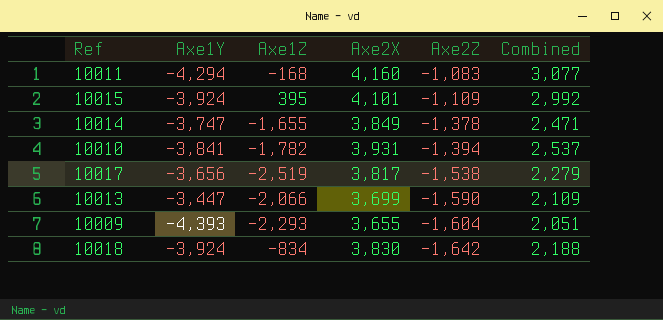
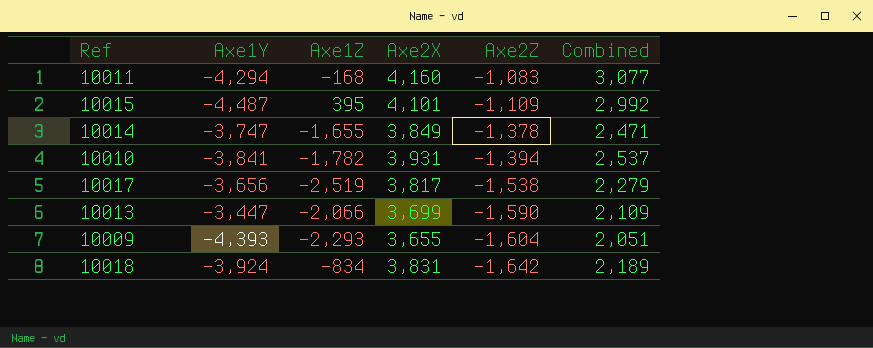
10015 | Axe1Y: -3,924 -> -4,487
10018 | Axe2X: 3,830 -> 3,831
10018 | Combined: 2,188 -> 2,189

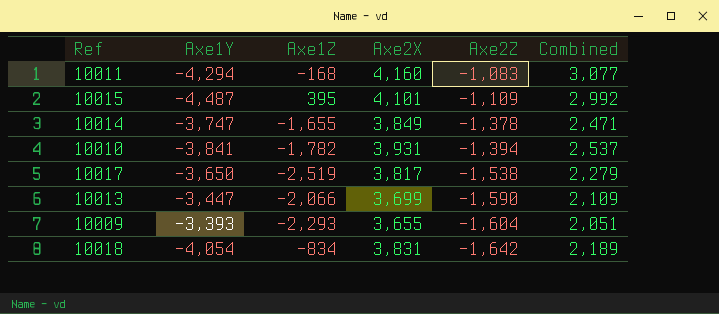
10017 | Axe1Y: -3,656 -> -3,650
10009 | Axe1Y: -4,393 -> -3,393
10018 | Axe1Y: -3,924 -> -4,054

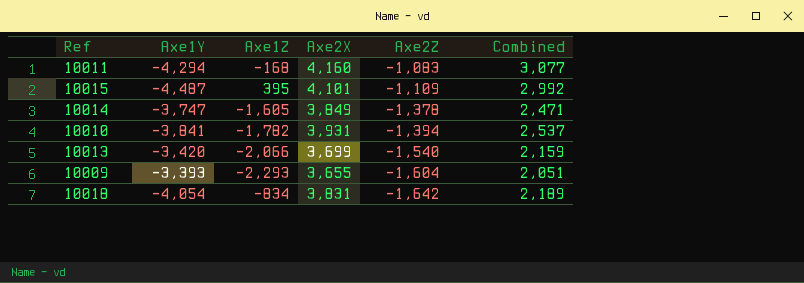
row 10017: -3,650 | -2,519 | 3,817 | -1,538 | 2,279 -> none
10014 | Axe1Z: -1,655 -> -1,605
10013 | Axe1Y: -3,447 -> -3,420
10013 | Axe2Z: -1,590 -> -1,540
10013 | Combined: 2,109 -> 2,159

